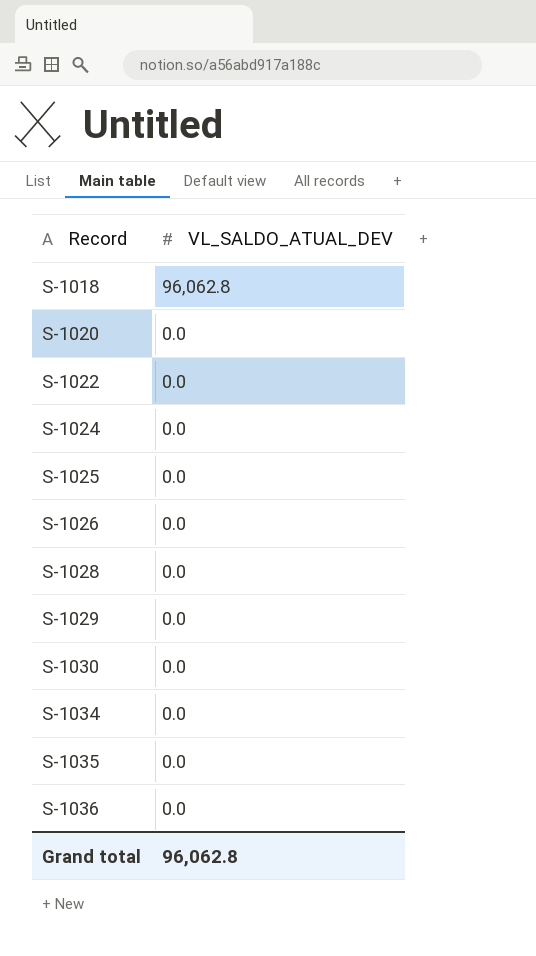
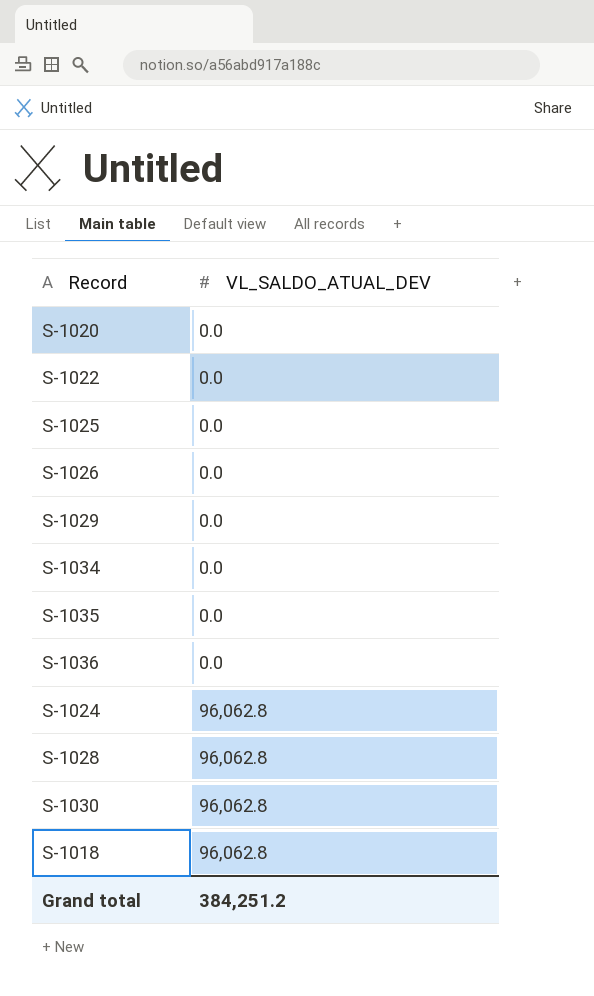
row order: Record ascending -> VL_SALDO_ATUAL_DEV ascending
S-1024 | VL_SALDO_ATUAL_DEV: 0.0 -> 96,062.8
S-1028 | VL_SALDO_ATUAL_DEV: 0.0 -> 96,062.8
S-1030 | VL_SALDO_ATUAL_DEV: 0.0 -> 96,062.8
Grand total | VL_SALDO_ATUAL_DEV: 96,062.8 -> 384,251.2

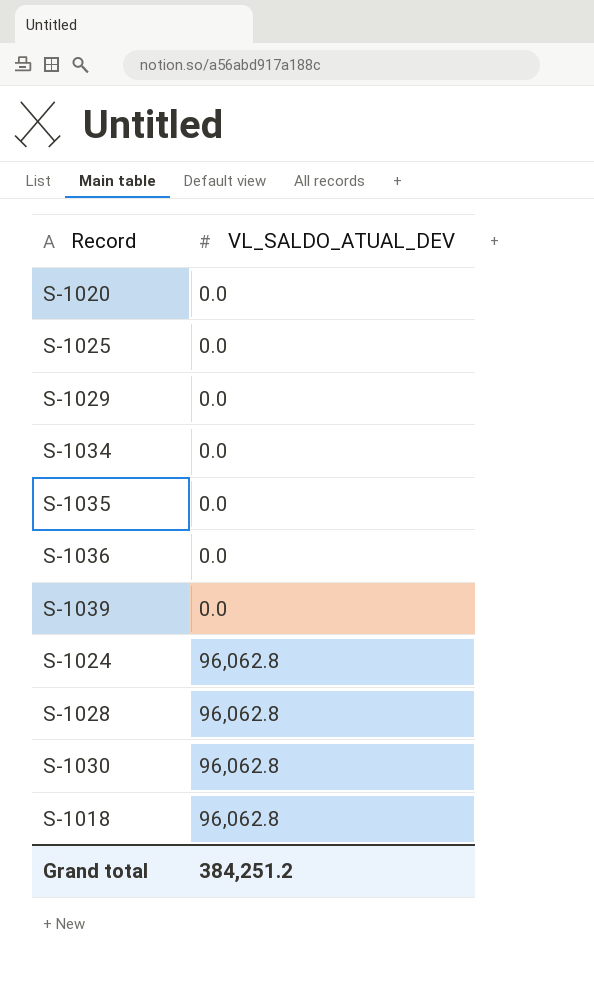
row S-1022: 0.0 -> none
row S-1026: 0.0 -> none
row S-1039: none -> 0.0

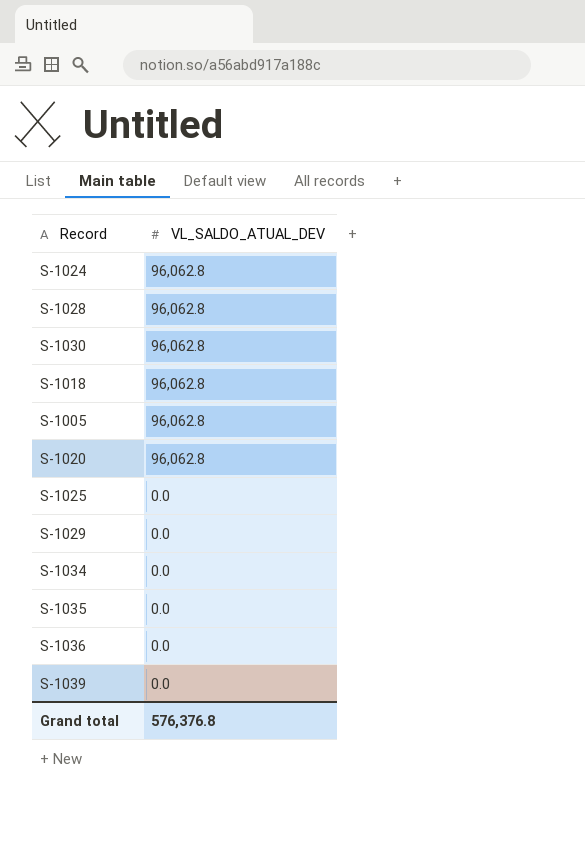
row order: VL_SALDO_ATUAL_DEV ascending -> VL_SALDO_ATUAL_DEV descending
row S-1005: none -> 96,062.8
S-1020 | VL_SALDO_ATUAL_DEV: 0.0 -> 96,062.8
Grand total | VL_SALDO_ATUAL_DEV: 384,251.2 -> 576,376.8

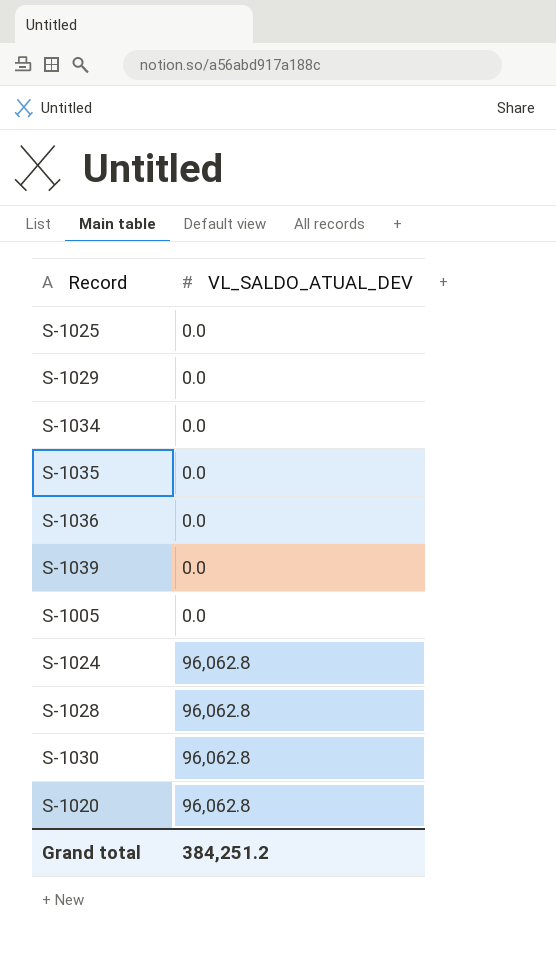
row order: VL_SALDO_ATUAL_DEV descending -> VL_SALDO_ATUAL_DEV ascending
row S-1018: 96,062.8 -> none
S-1005 | VL_SALDO_ATUAL_DEV: 96,062.8 -> 0.0
Grand total | VL_SALDO_ATUAL_DEV: 576,376.8 -> 384,251.2

